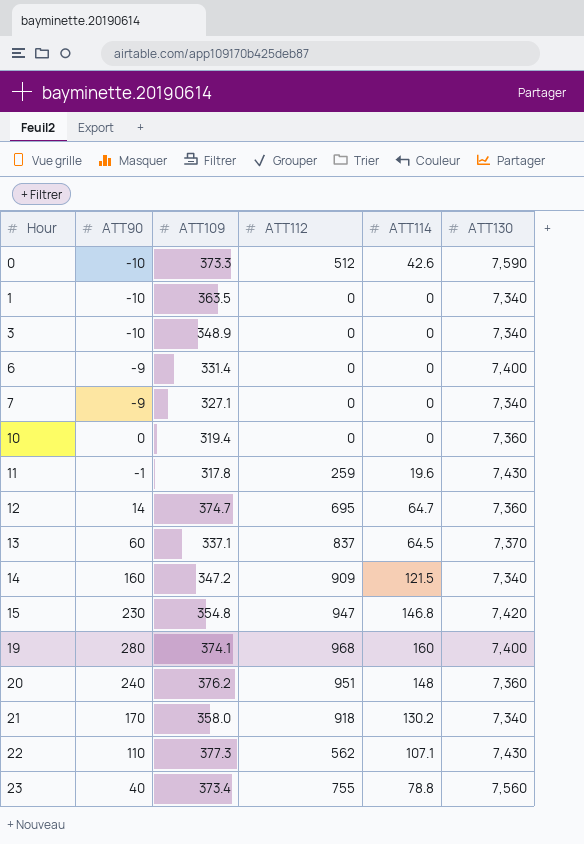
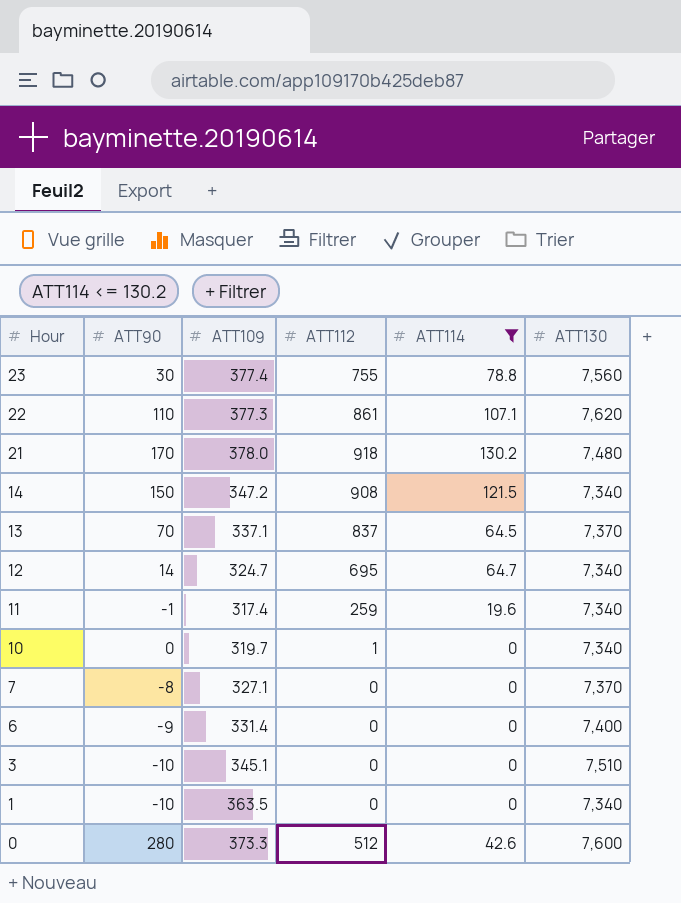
filter: none -> ATT114 <= 130.2
row order: Hour ascending -> Hour descending
23 | ATT90: 40 -> 30
23 | ATT109: 373.4 -> 377.4
22 | ATT112: 562 -> 861
22 | ATT130: 7,430 -> 7,620
21 | ATT109: 358.0 -> 378.0
21 | ATT130: 7,340 -> 7,480
14 | ATT90: 160 -> 150
14 | ATT112: 909 -> 908
13 | ATT90: 60 -> 70
12 | ATT109: 374.7 -> 324.7
12 | ATT130: 7,360 -> 7,340
11 | ATT109: 317.8 -> 317.4
11 | ATT130: 7,430 -> 7,340
10 | ATT109: 319.4 -> 319.7
10 | ATT112: 0 -> 1
10 | ATT130: 7,360 -> 7,340
7 | ATT90: -9 -> -8
7 | ATT130: 7,340 -> 7,370
3 | ATT109: 348.9 -> 345.1
3 | ATT130: 7,340 -> 7,510
0 | ATT90: -10 -> 280
0 | ATT130: 7,590 -> 7,600

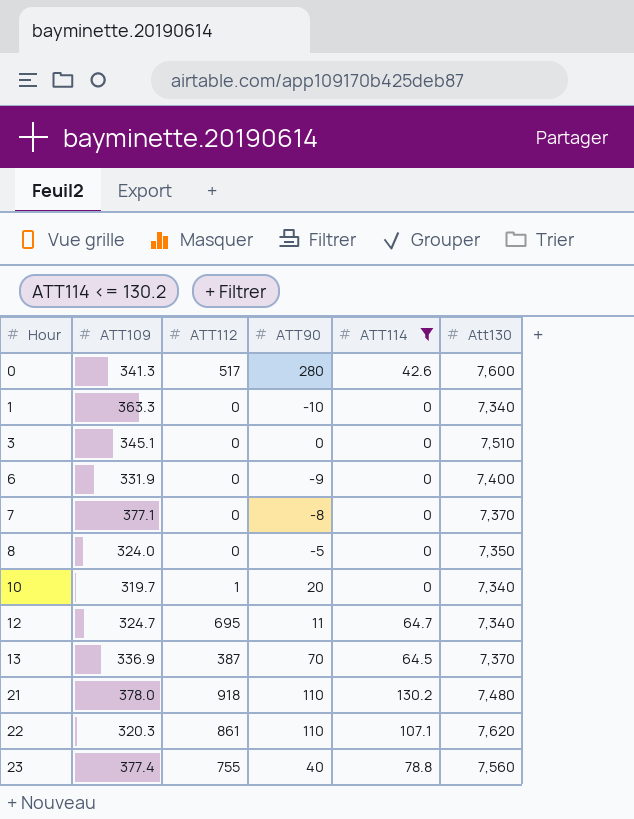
row order: Hour descending -> Hour ascending
column ATT90 | position: 2 -> 4
column name: ATT130 -> Att130
row 14: 150 | 347.2 | 908 | 121.5 | 7,340 -> none
row 11: -1 | 317.4 | 259 | 19.6 | 7,340 -> none
0 | ATT109: 373.3 -> 341.3
0 | ATT112: 512 -> 517
1 | ATT109: 363.5 -> 363.3
3 | ATT90: -10 -> 0
6 | ATT109: 331.4 -> 331.9
7 | ATT109: 327.1 -> 377.1
row 8: none -> 324.0 | 0 | -5 | 0 | 7,350
10 | ATT90: 0 -> 20
12 | ATT90: 14 -> 11
13 | ATT109: 337.1 -> 336.9
13 | ATT112: 837 -> 387
21 | ATT90: 170 -> 110
22 | ATT109: 377.3 -> 320.3
23 | ATT90: 30 -> 40

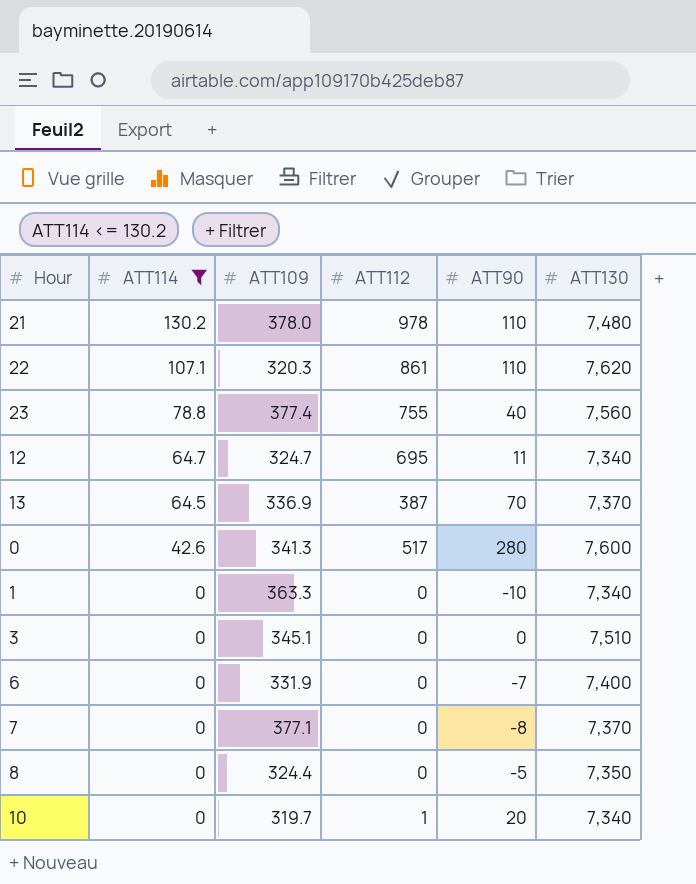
row order: Hour ascending -> ATT114 descending
column ATT114 | position: 5 -> 2
column name: Att130 -> ATT130
21 | ATT112: 918 -> 978
6 | ATT90: -9 -> -7
8 | ATT109: 324.0 -> 324.4

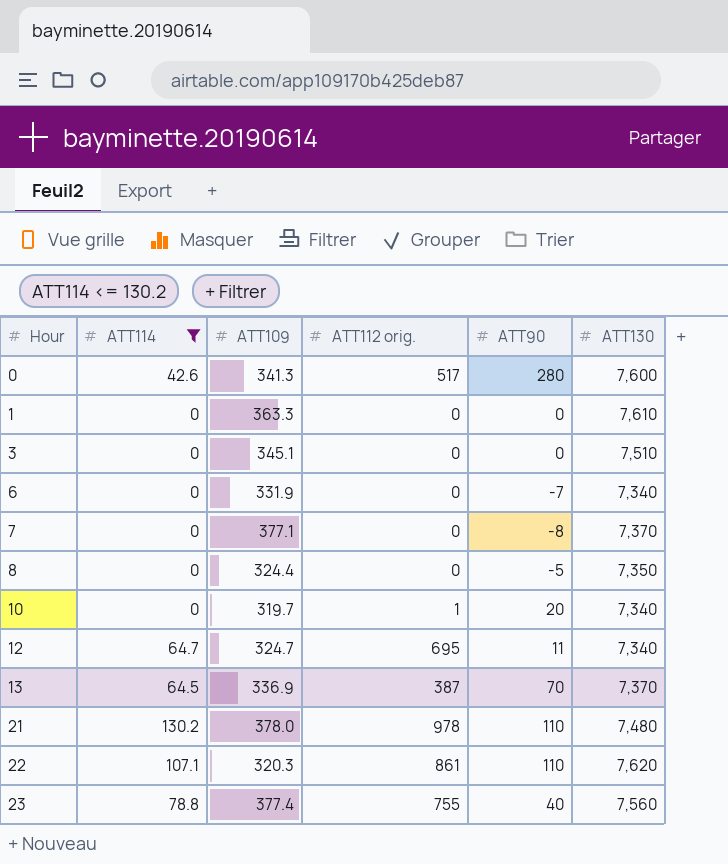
row order: ATT114 descending -> Hour ascending
column name: ATT112 -> ATT112 orig.
1 | ATT90: -10 -> 0
1 | ATT130: 7,340 -> 7,610
6 | ATT130: 7,400 -> 7,340

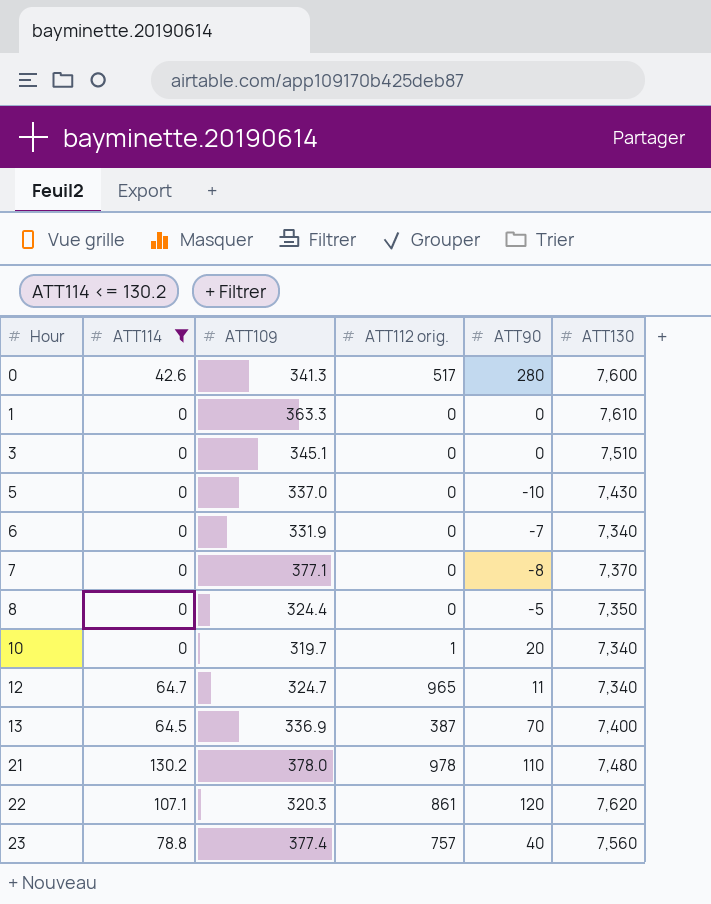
row 5: none -> 0 | 337.0 | 0 | -10 | 7,430
12 | ATT112 orig.: 695 -> 965
13 | ATT130: 7,370 -> 7,400
22 | ATT90: 110 -> 120
23 | ATT112 orig.: 755 -> 757

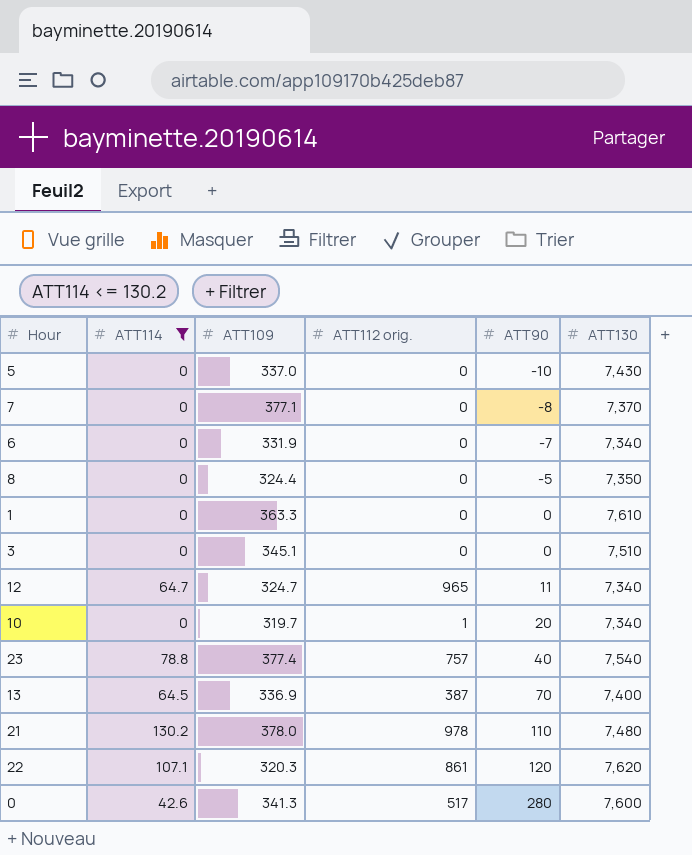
row order: Hour ascending -> ATT90 ascending
23 | ATT130: 7,560 -> 7,540

